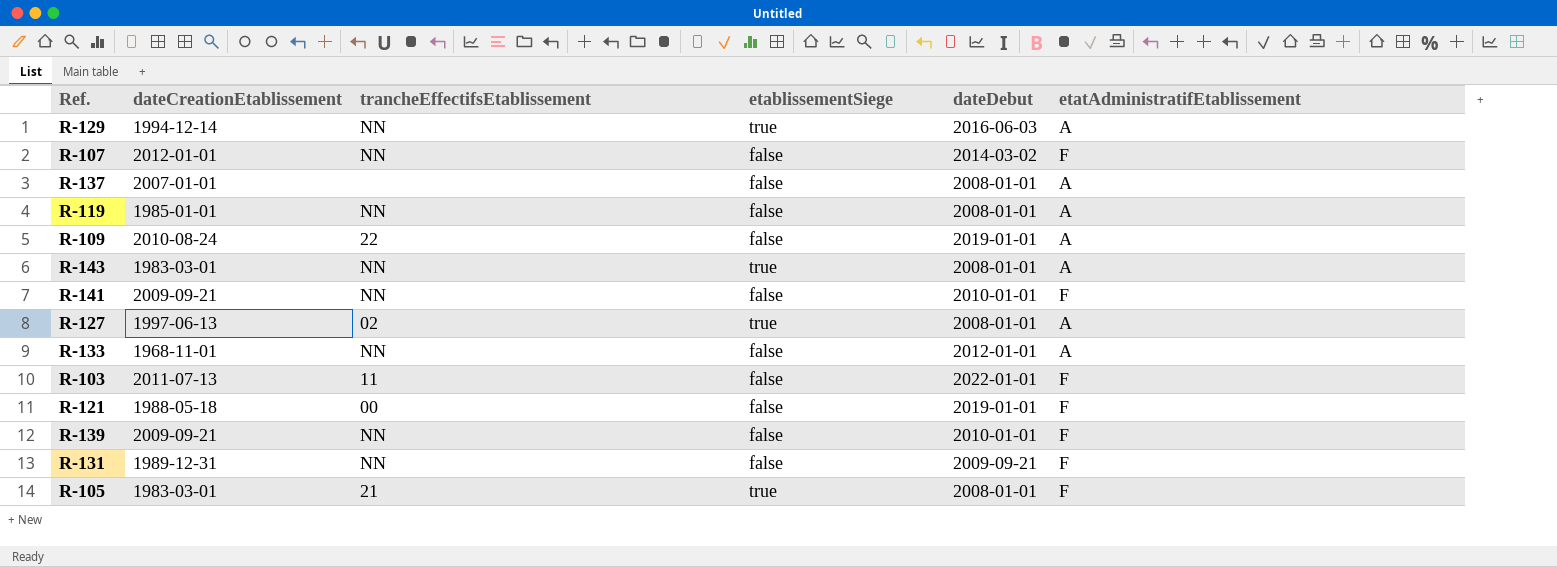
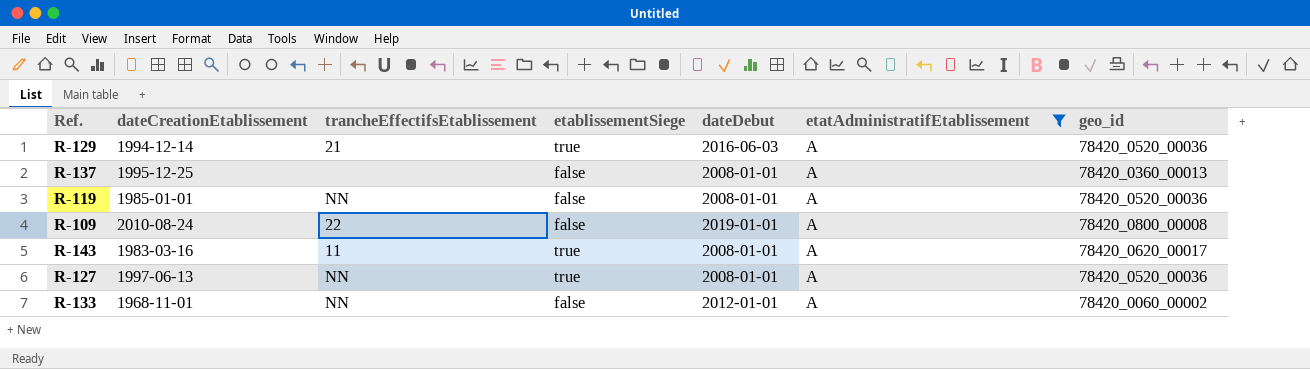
filter: none -> etatAdministratifEtablissement = A
column geo_id | position: none -> 7
R-129 | trancheEffectifsEtablissement: NN -> 21
R-137 | dateCreationEtablissement: 2007-01-01 -> 1995-12-25
R-143 | dateCreationEtablissement: 1983-03-01 -> 1983-03-16
R-143 | trancheEffectifsEtablissement: NN -> 11
R-127 | trancheEffectifsEtablissement: 02 -> NN

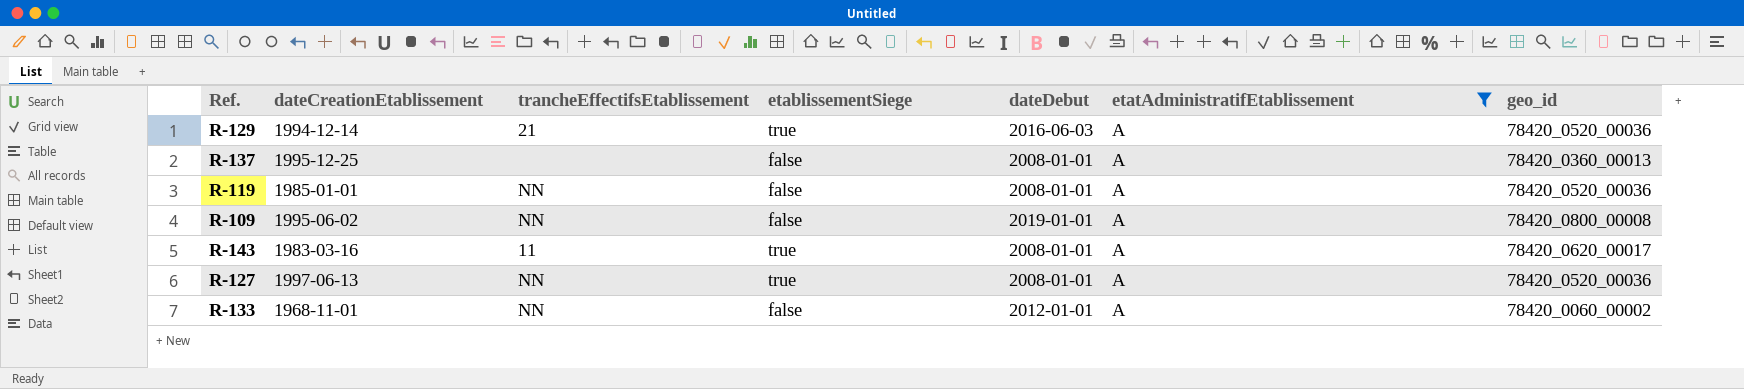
R-109 | dateCreationEtablissement: 2010-08-24 -> 1995-06-02
R-109 | trancheEffectifsEtablissement: 22 -> NN

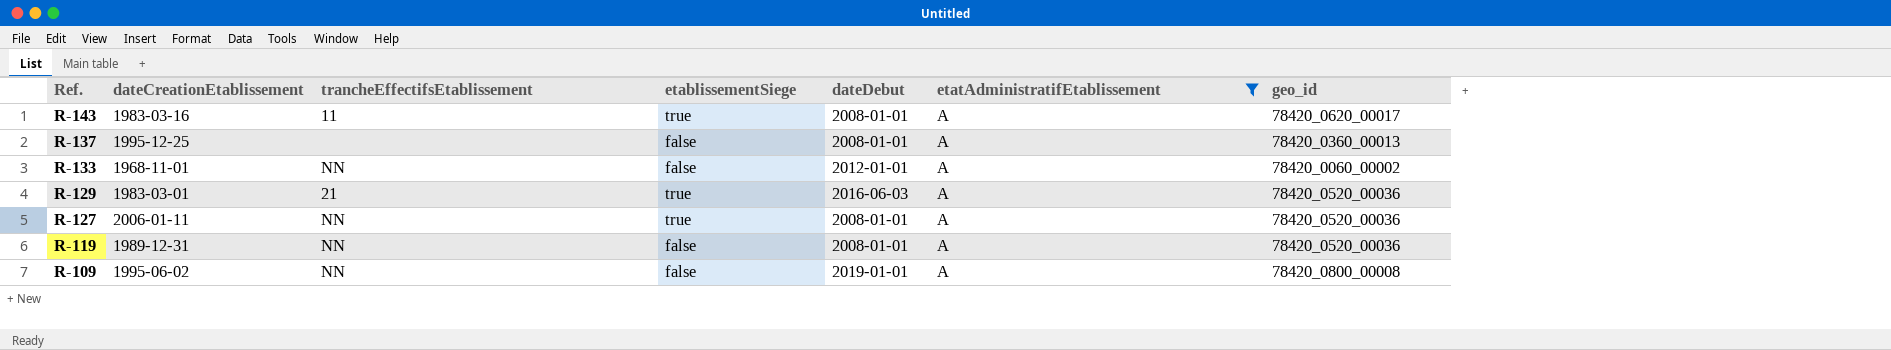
row order: none -> Ref. descending
R-129 | dateCreationEtablissement: 1994-12-14 -> 1983-03-01
R-127 | dateCreationEtablissement: 1997-06-13 -> 2006-01-11
R-119 | dateCreationEtablissement: 1985-01-01 -> 1989-12-31

